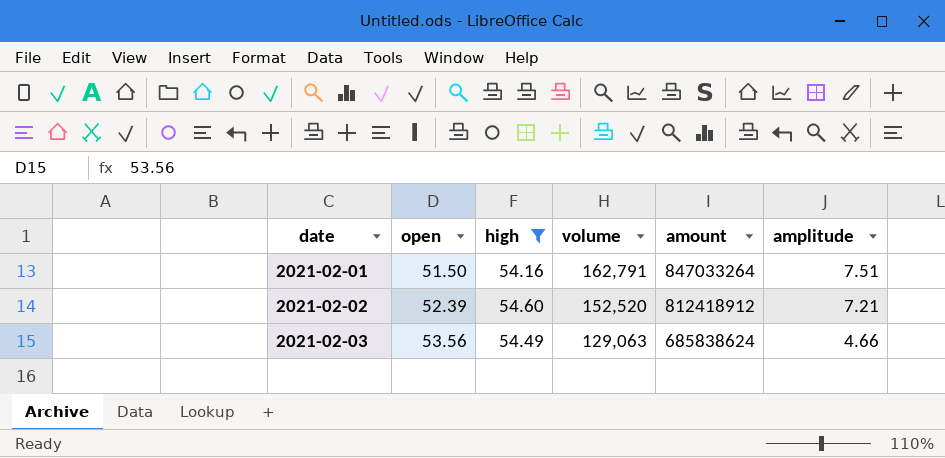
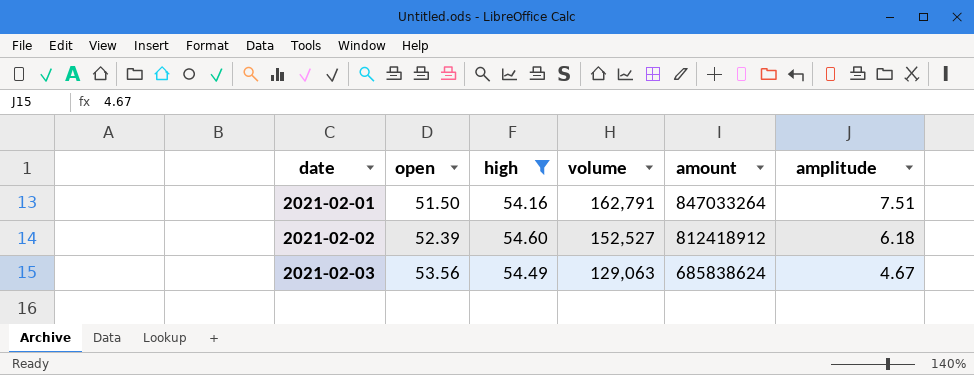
2021-02-02 | volume: 152,520 -> 152,527
2021-02-02 | amplitude: 7.21 -> 6.18
2021-02-03 | amplitude: 4.66 -> 4.67

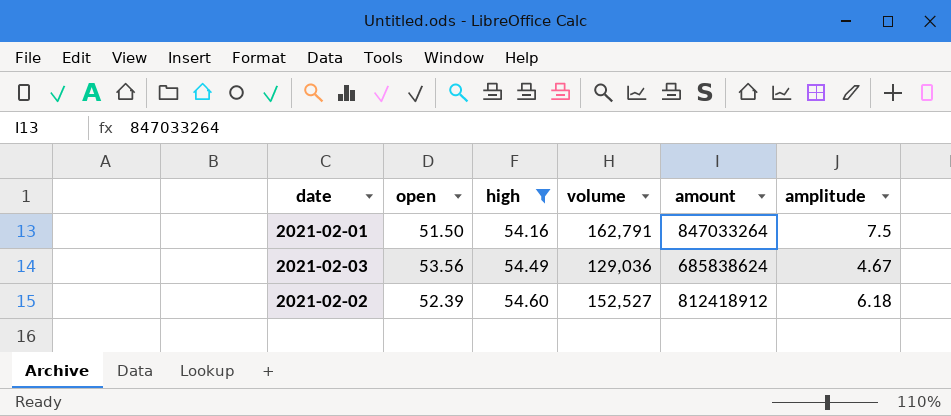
row order: date ascending -> high ascending
2021-02-01 | amplitude: 7.51 -> 7.5
2021-02-03 | volume: 129,063 -> 129,036

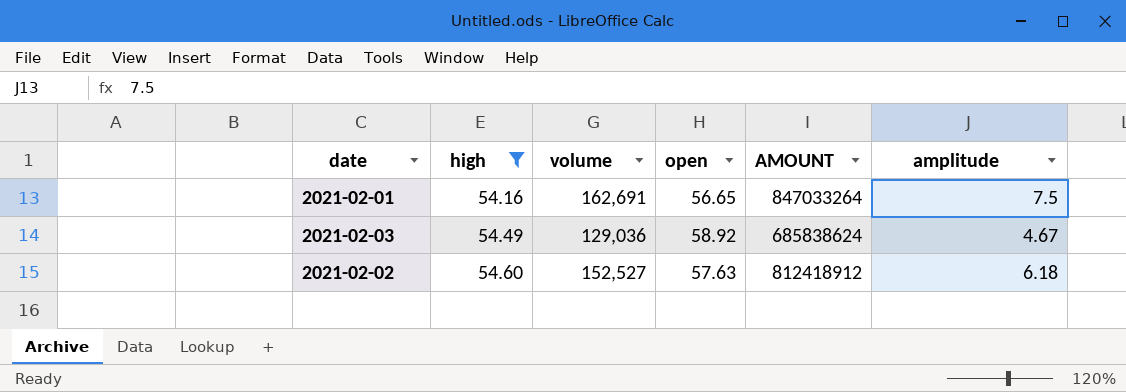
column open | position: 2 -> 4
column name: amount -> AMOUNT
2021-02-01 | volume: 162,791 -> 162,691
2021-02-01 | open: 51.50 -> 56.65
2021-02-03 | open: 53.56 -> 58.92
2021-02-02 | open: 52.39 -> 57.63

